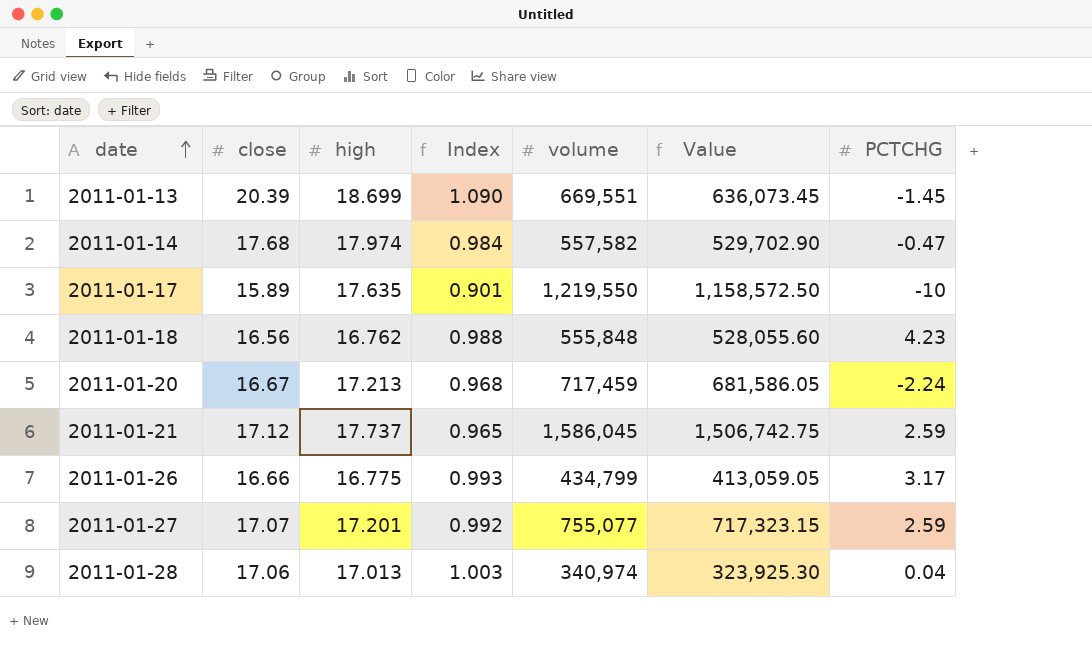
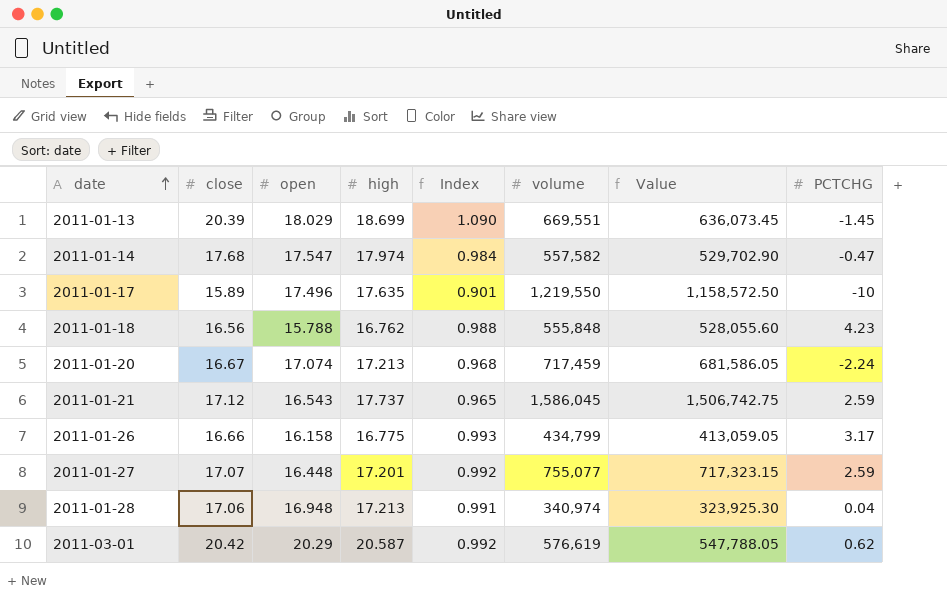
column open | position: none -> 3
2011-01-28 | high: 17.013 -> 17.213
2011-01-28 | Index: 1.003 -> 0.991
row 2011-03-01: none -> 20.42 | 20.29 | 20.587 | 0.992 | 576,619 | 547,788.05 | 0.62

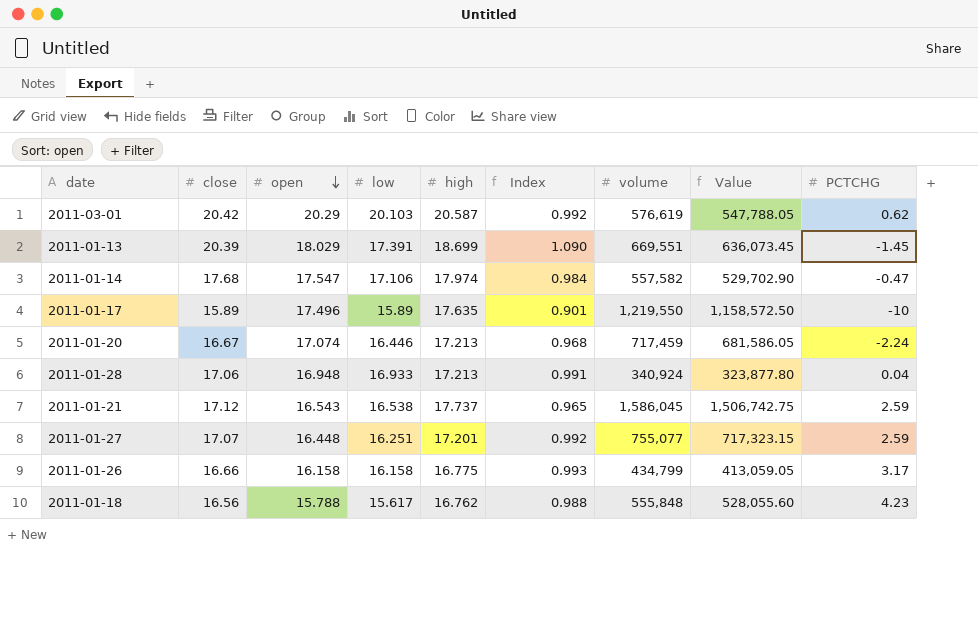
row order: date ascending -> open descending
column low | position: none -> 4
2011-01-28 | volume: 340,974 -> 340,924
2011-01-28 | Value: 323,925.30 -> 323,877.80

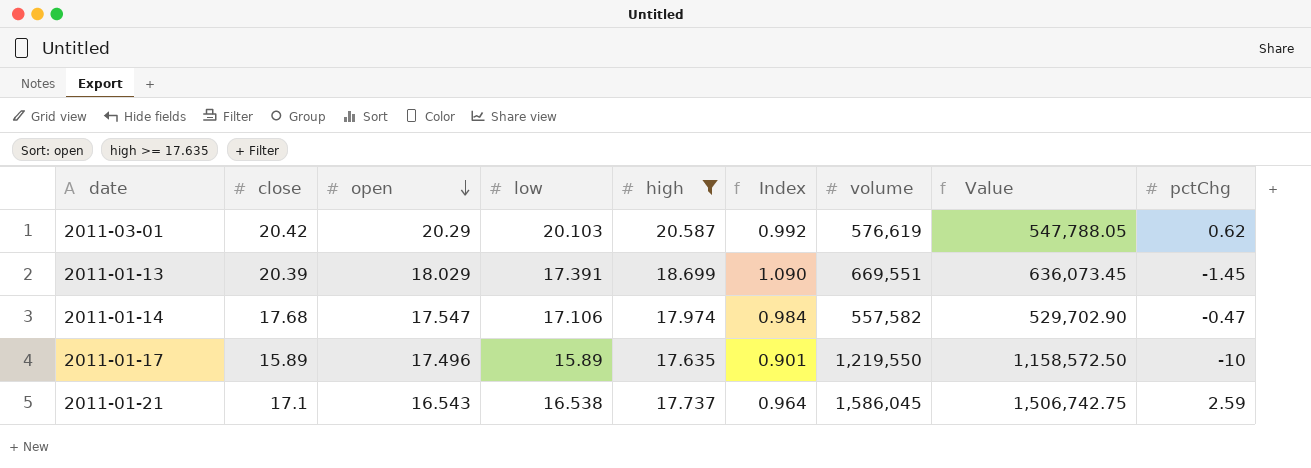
filter: none -> high >= 17.635
column name: PCTCHG -> pctChg
2011-01-21 | close: 17.12 -> 17.1
2011-01-21 | Index: 0.965 -> 0.964

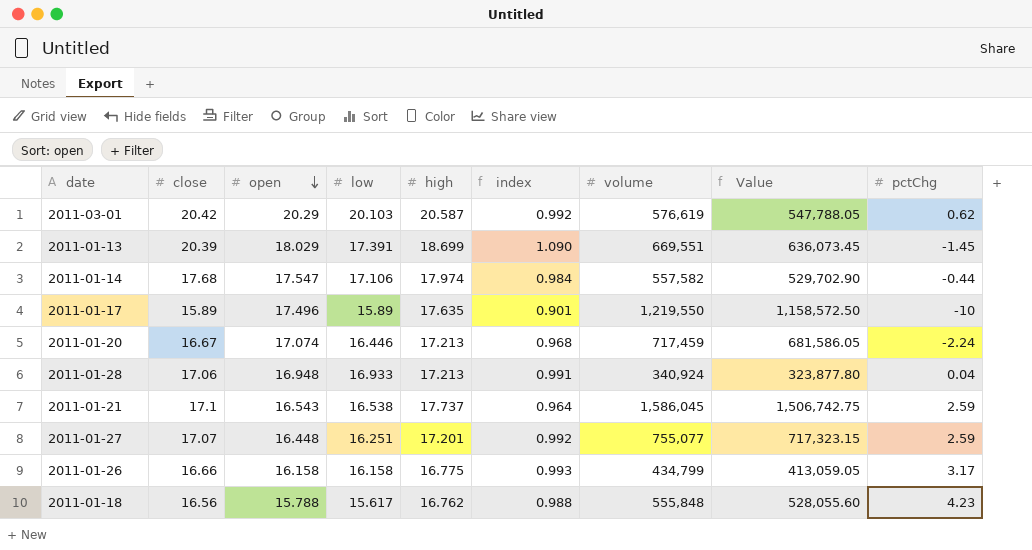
filter: high >= 17.635 -> none
column name: Index -> index
2011-01-14 | pctChg: -0.47 -> -0.44

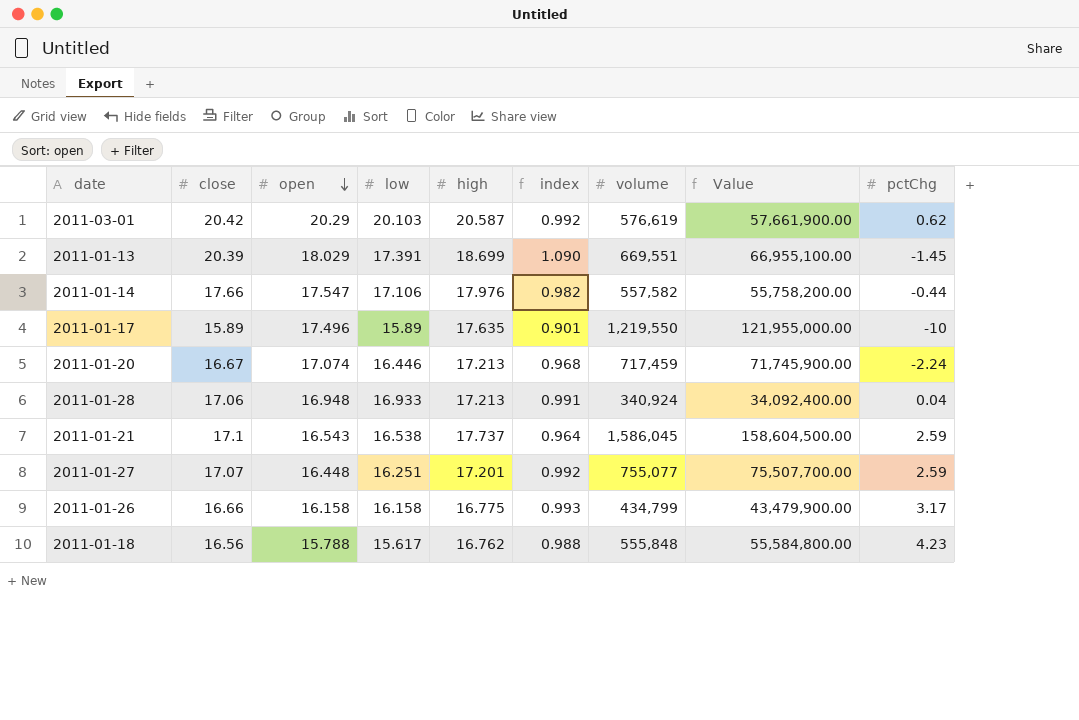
column Value | formula: [volume] * 0.95 -> [volume] * 100
2011-01-14 | close: 17.68 -> 17.66
2011-01-14 | high: 17.974 -> 17.976
2011-01-14 | index: 0.984 -> 0.982

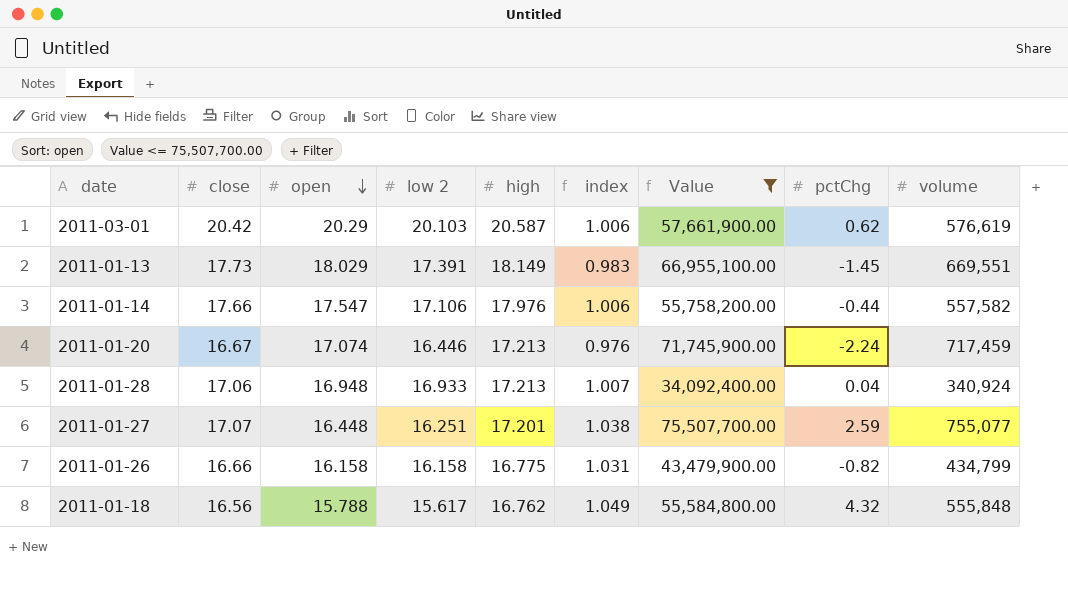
filter: none -> Value <= 75,507,700.00
column name: low -> low 2
column index | formula: [close] / [high] -> [close] / [open]
column volume | position: 7 -> 9
2011-01-13 | close: 20.39 -> 17.73
2011-01-13 | high: 18.699 -> 18.149
2011-01-26 | pctChg: 3.17 -> -0.82
2011-01-18 | pctChg: 4.23 -> 4.32

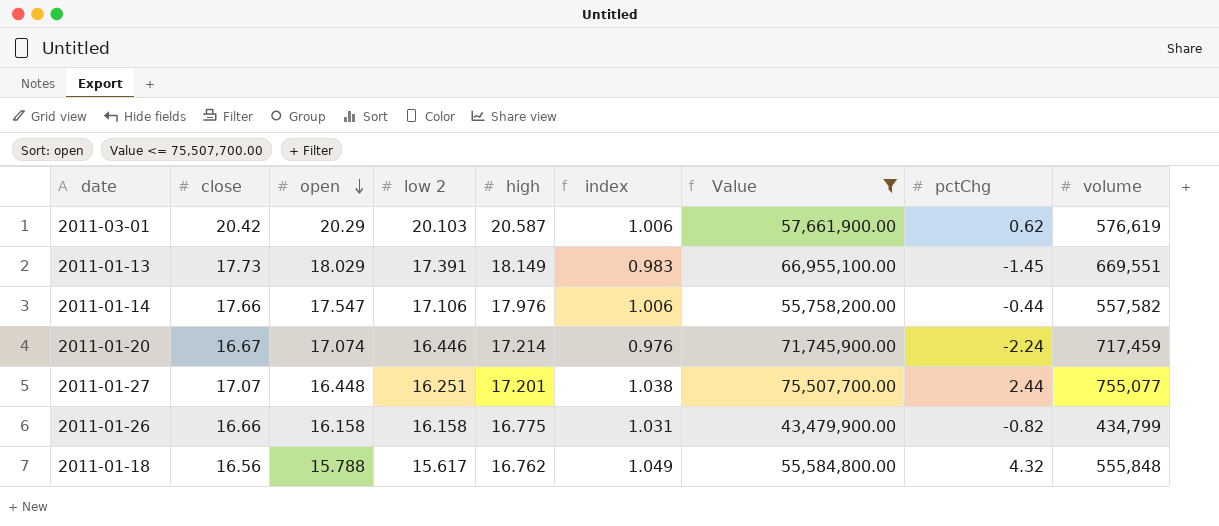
row 2011-01-28: 17.06 | 16.948 | 16.933 | 17.213 | 1.007 | 34,092,400.00 | 0.04 | 340,924 -> none
2011-01-20 | high: 17.213 -> 17.214
2011-01-27 | pctChg: 2.59 -> 2.44

